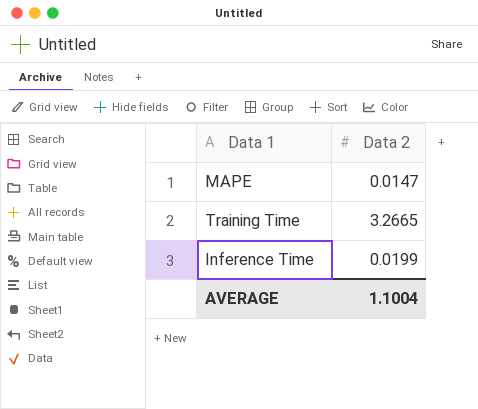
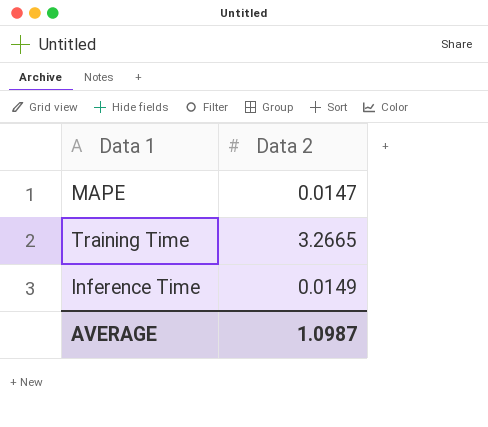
Inference Time | Data 2: 0.0199 -> 0.0149
AVERAGE | Data 2: 1.1004 -> 1.0987

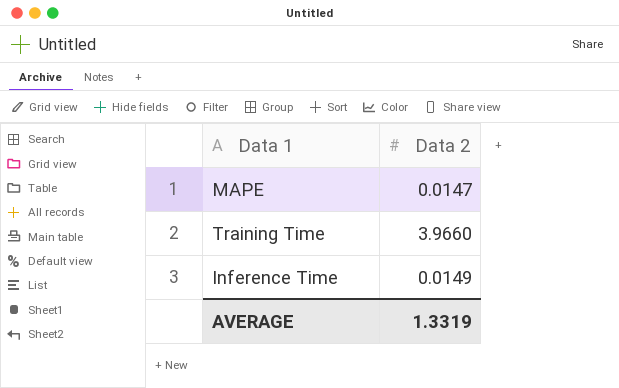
Training Time | Data 2: 3.2665 -> 3.9660
AVERAGE | Data 2: 1.0987 -> 1.3319

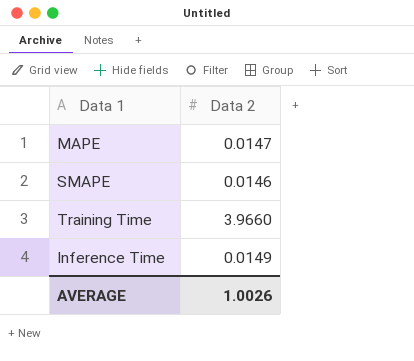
row SMAPE: none -> 0.0146
AVERAGE | Data 2: 1.3319 -> 1.0026

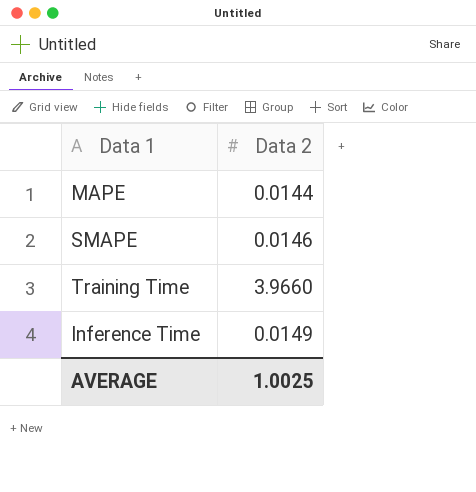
MAPE | Data 2: 0.0147 -> 0.0144
AVERAGE | Data 2: 1.0026 -> 1.0025

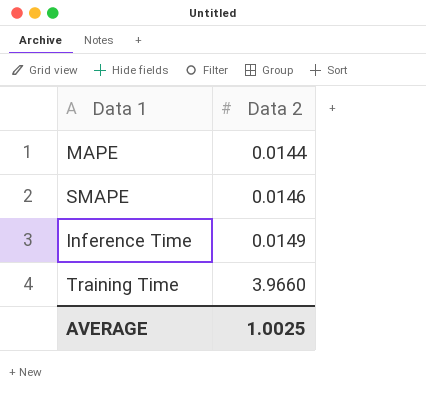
row order: none -> Data 2 ascending

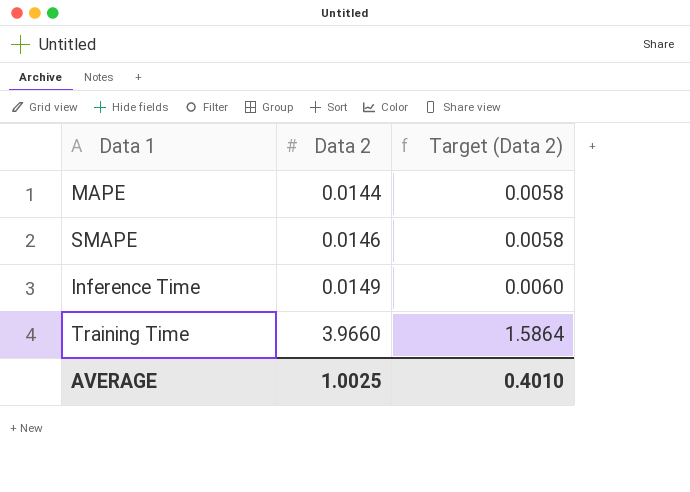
column Target (Data 2) | formula: none -> [Data 2] * 0.4

